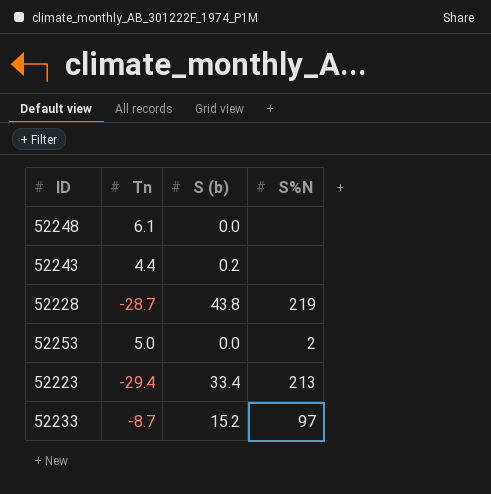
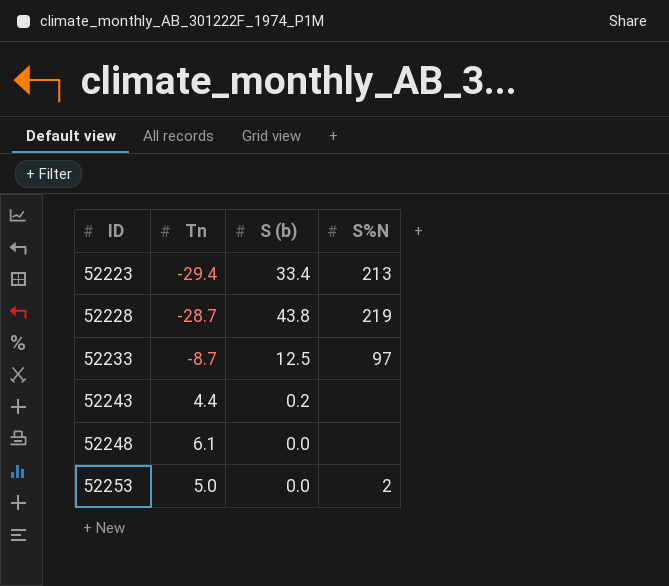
row order: none -> ID ascending
52233 | S (b): 15.2 -> 12.5

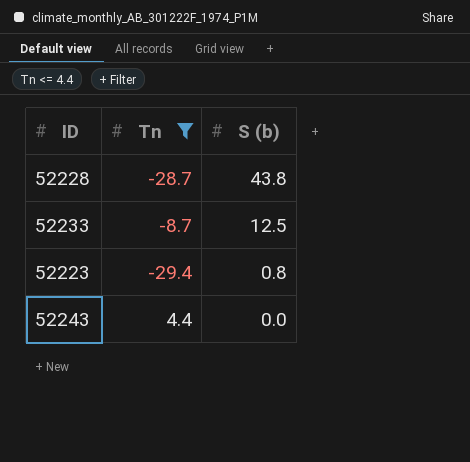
filter: none -> Tn <= 4.4
row order: ID ascending -> S (b) descending
column S%N | position: 4 -> none
52223 | S (b): 33.4 -> 0.8
52243 | S (b): 0.2 -> 0.0

